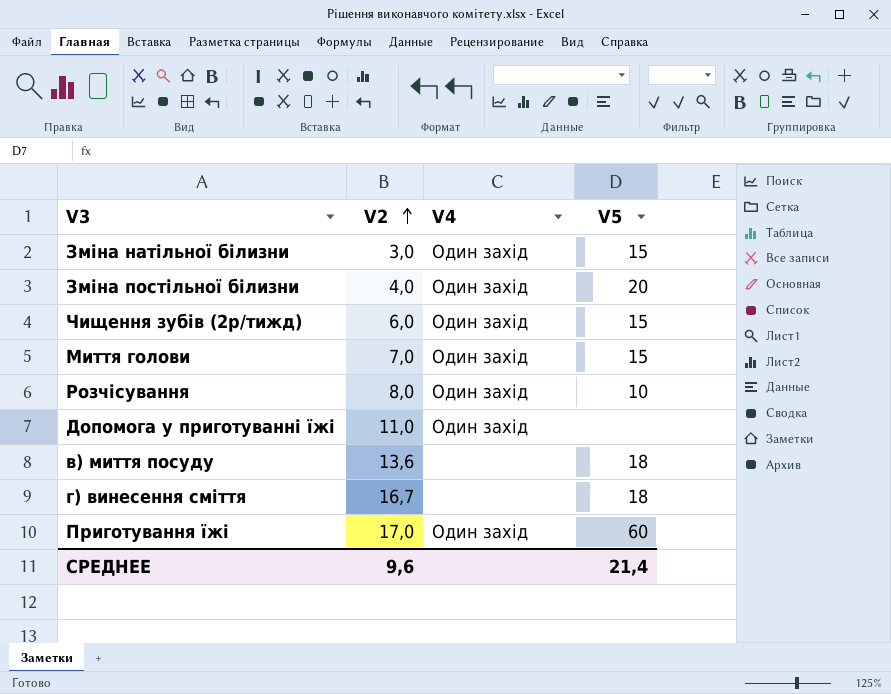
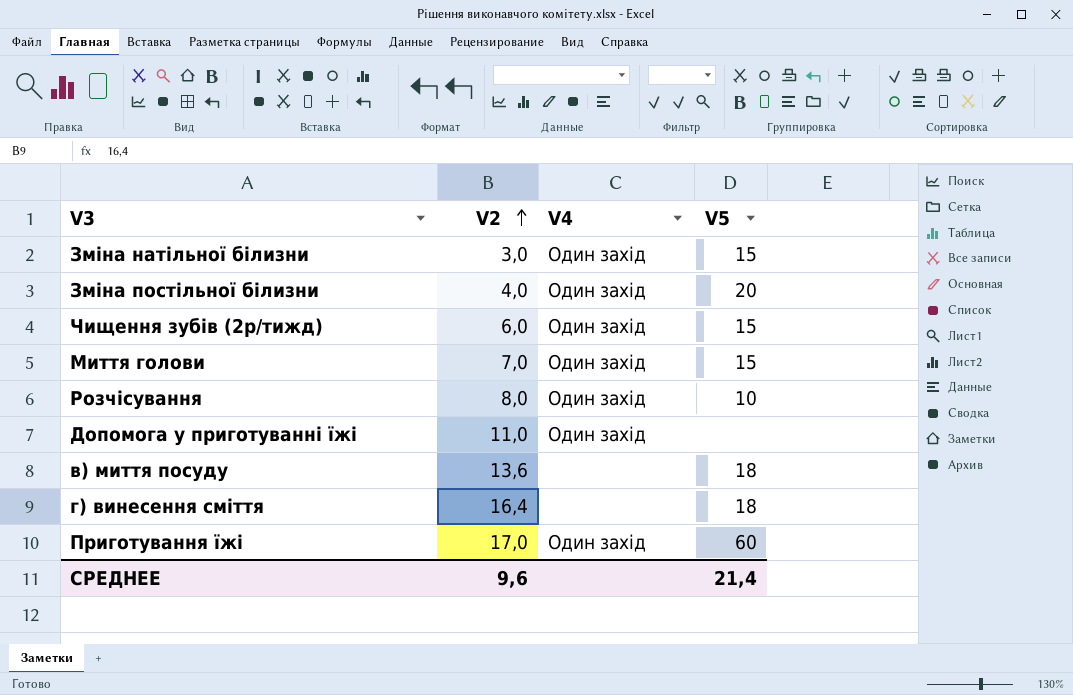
г) винесення сміття | V2: 16,7 -> 16,4

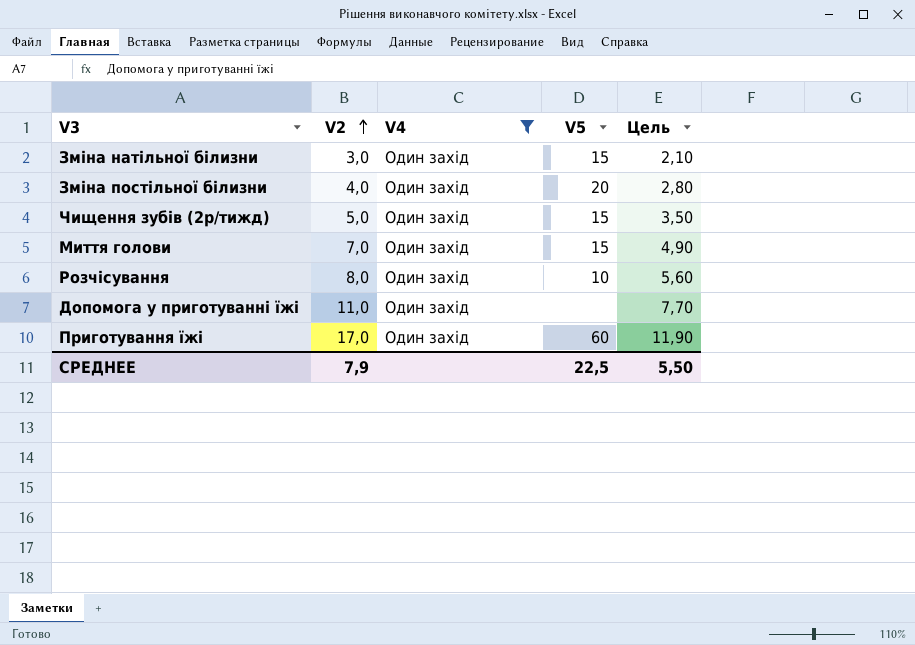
filter: none -> V4 = Один захід
column Цель | formula: none -> [V2] * 0,7
Чищення зубів (2р/тижд) | V2: 6,0 -> 5,0
СРЕДНЕЕ | V2: 9,6 -> 7,9
СРЕДНЕЕ | V5: 21,4 -> 22,5

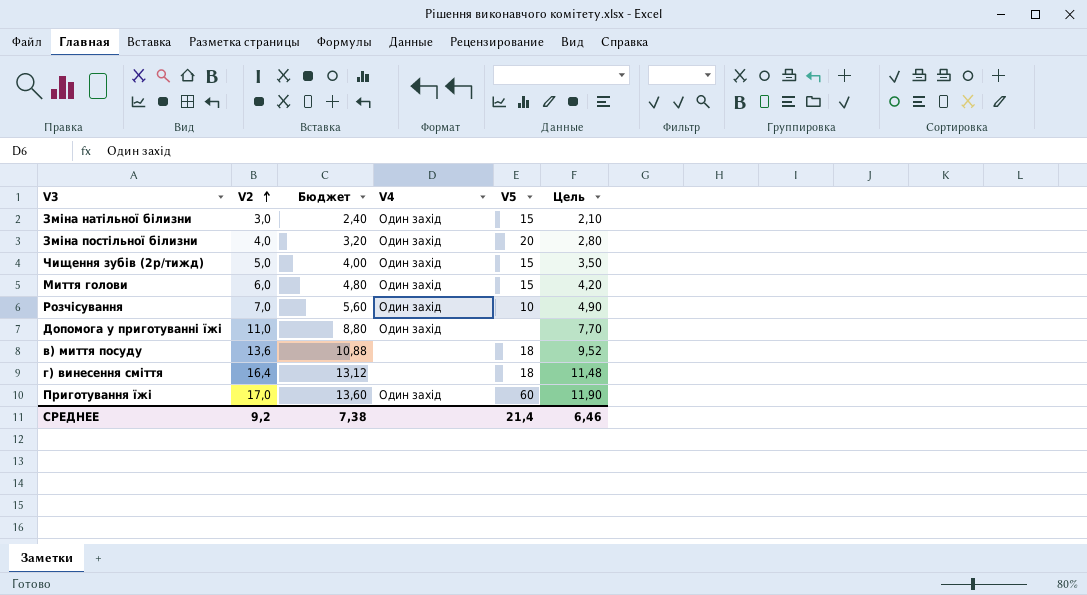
filter: V4 = Один захід -> none
column Бюджет | formula: none -> [V2] * 0,8
Миття голови | V2: 7,0 -> 6,0
Миття голови | Цель: 4,90 -> 4,20
Розчісування | V2: 8,0 -> 7,0
Розчісування | Цель: 5,60 -> 4,90
СРЕДНЕЕ | V2: 7,9 -> 9,2
СРЕДНЕЕ | V5: 22,5 -> 21,4
СРЕДНЕЕ | Цель: 5,50 -> 6,46

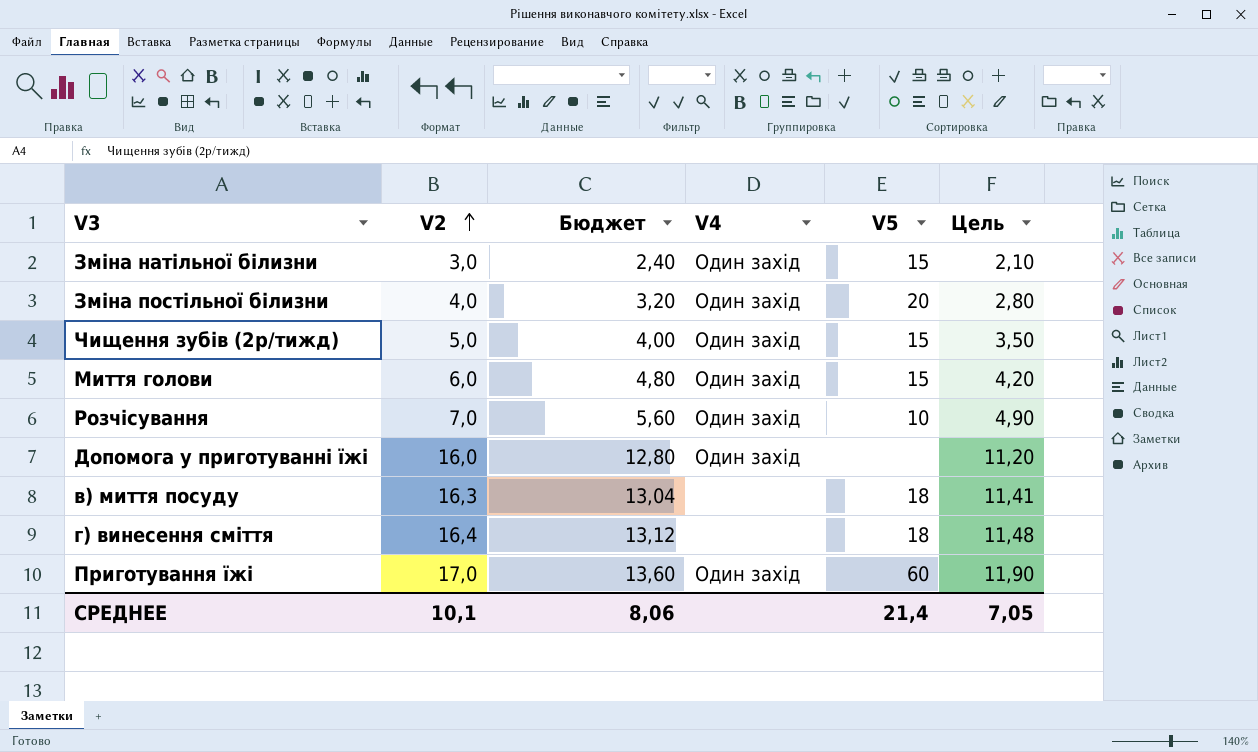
Допомога у приготуванні їжі | V2: 11,0 -> 16,0
Допомога у приготуванні їжі | Бюджет: 8,80 -> 12,80
Допомога у приготуванні їжі | Цель: 7,70 -> 11,20
в) миття посуду | V2: 13,6 -> 16,3
в) миття посуду | Бюджет: 10,88 -> 13,04
в) миття посуду | Цель: 9,52 -> 11,41
СРЕДНЕЕ | V2: 9,2 -> 10,1
СРЕДНЕЕ | Бюджет: 7,38 -> 8,06
СРЕДНЕЕ | Цель: 6,46 -> 7,05

